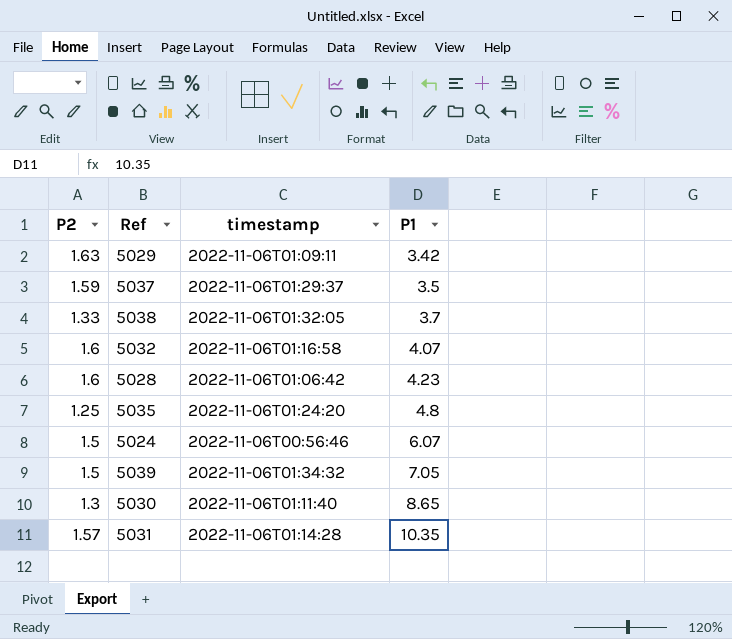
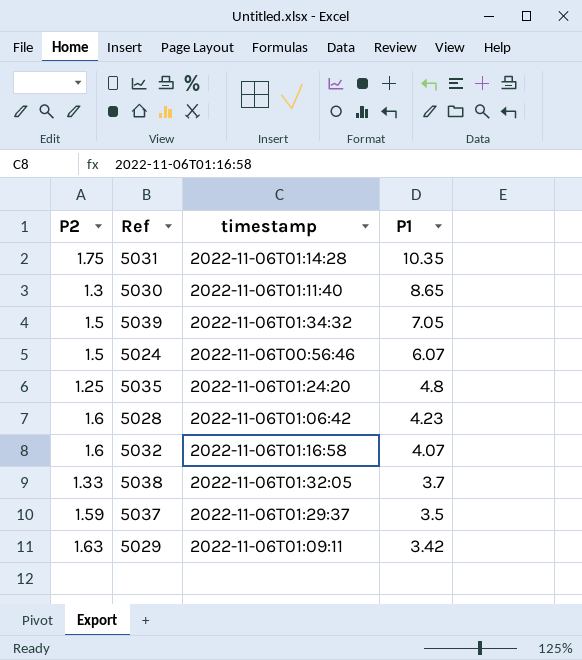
row order: P1 ascending -> P1 descending
5031 | P2: 1.57 -> 1.75

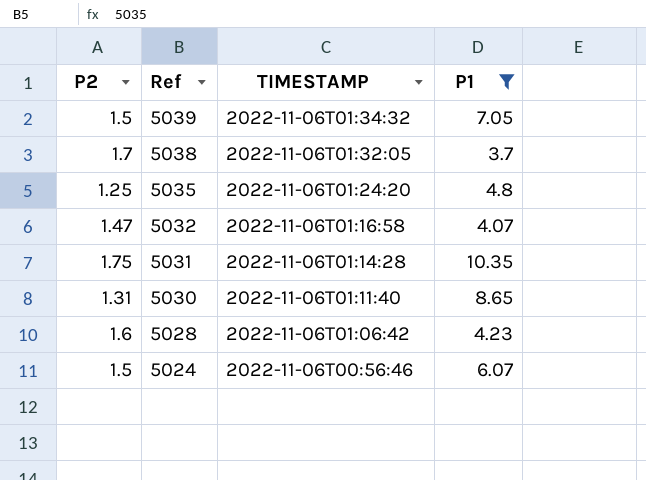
filter: none -> P1 >= 3.7
row order: P1 descending -> Ref descending
column name: timestamp -> TIMESTAMP
5038 | P2: 1.33 -> 1.7
5032 | P2: 1.6 -> 1.47
5030 | P2: 1.3 -> 1.31

